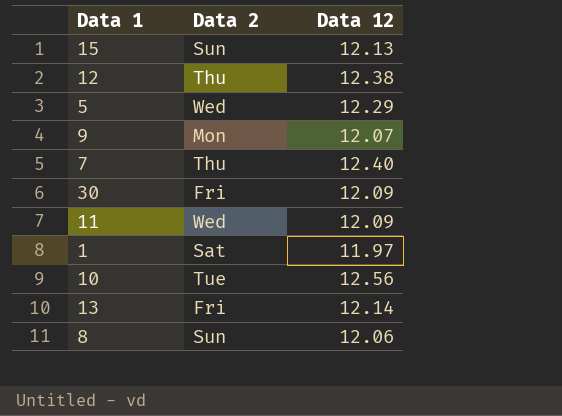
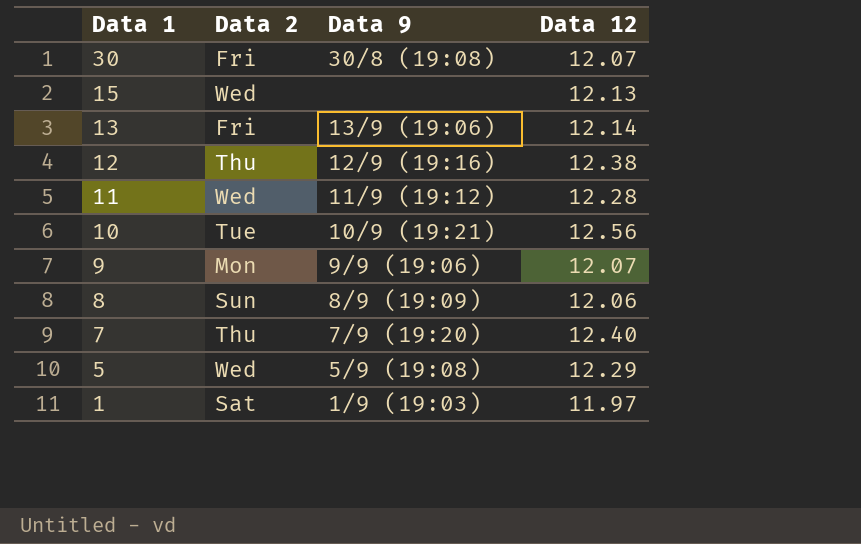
row order: none -> Data 1 descending
column Data 9 | position: none -> 3
30 | Data 12: 12.09 -> 12.07
15 | Data 2: Sun -> Wed
11 | Data 12: 12.09 -> 12.28

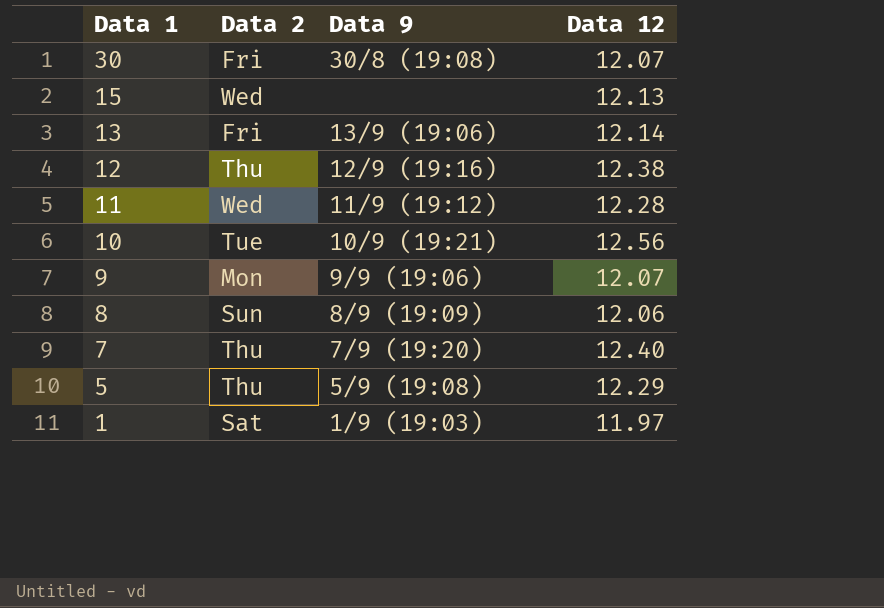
5 | Data 2: Wed -> Thu

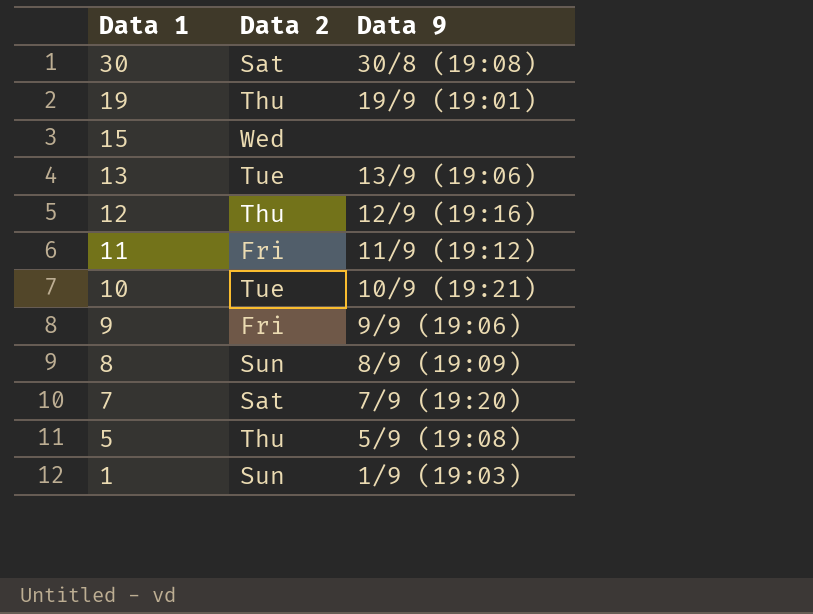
column Data 12 | position: 4 -> none
30 | Data 2: Fri -> Sat
row 19: none -> Thu | 19/9 (19:01)
13 | Data 2: Fri -> Tue
11 | Data 2: Wed -> Fri
9 | Data 2: Mon -> Fri
7 | Data 2: Thu -> Sat
1 | Data 2: Sat -> Sun

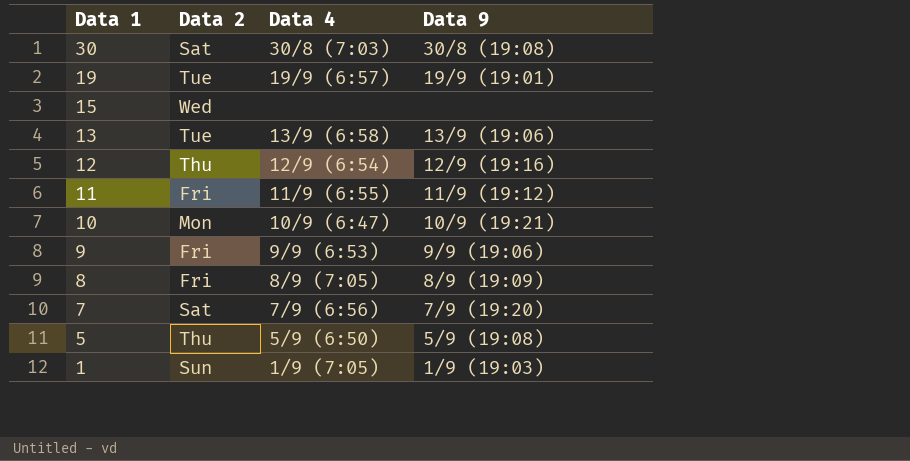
column Data 4 | position: none -> 3
19 | Data 2: Thu -> Tue
10 | Data 2: Tue -> Mon
8 | Data 2: Sun -> Fri

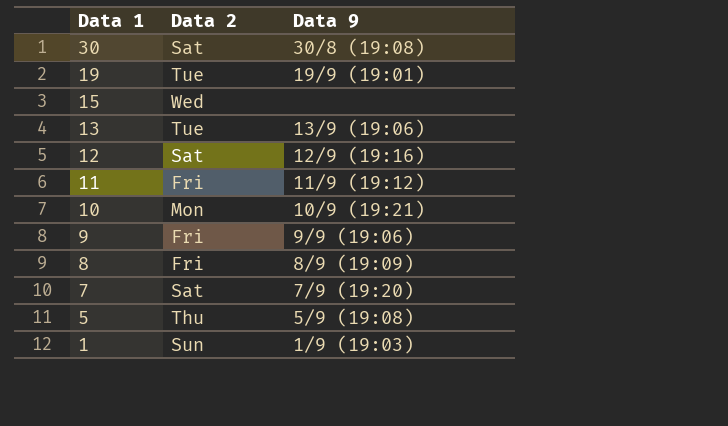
column Data 4 | position: 3 -> none
12 | Data 2: Thu -> Sat

